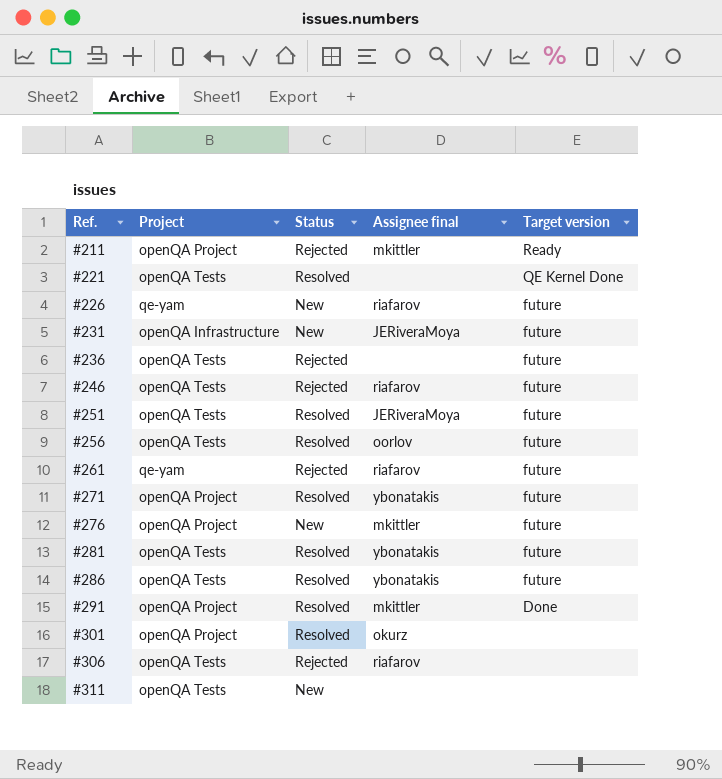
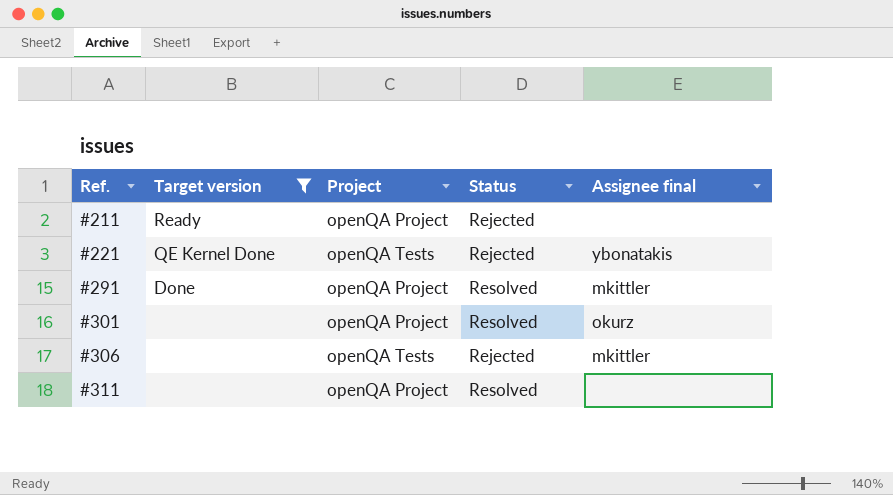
filter: none -> Target version != future
column Target version | position: 5 -> 2
#211 | Assignee final: mkittler -> none
#221 | Status: Resolved -> Rejected
#221 | Assignee final: none -> ybonatakis
#306 | Assignee final: riafarov -> mkittler
#311 | Project: openQA Tests -> openQA Project
#311 | Status: New -> Resolved

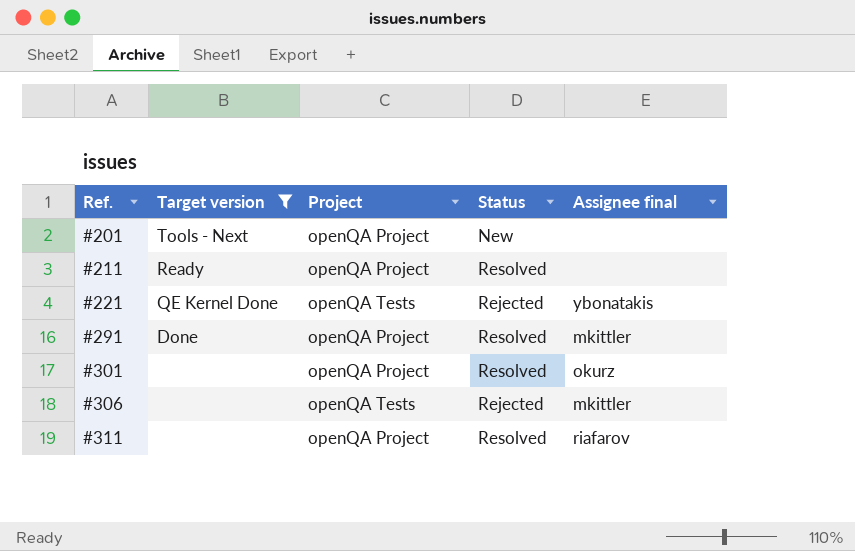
row #201: none -> Tools - Next | openQA Project | New | none
#211 | Status: Rejected -> Resolved
#311 | Assignee final: none -> riafarov

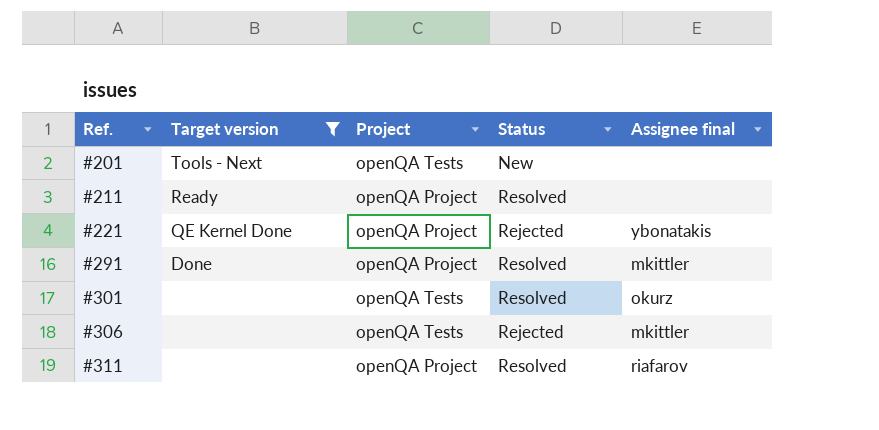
#201 | Project: openQA Project -> openQA Tests
#221 | Project: openQA Tests -> openQA Project
#301 | Project: openQA Project -> openQA Tests

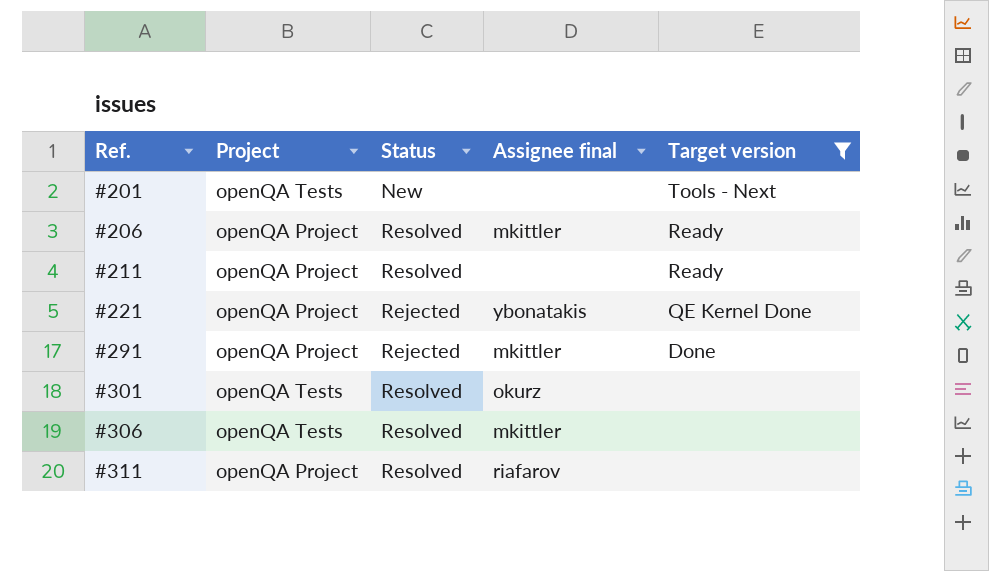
column Target version | position: 2 -> 5
row #206: none -> openQA Project | Resolved | mkittler | Ready
#291 | Status: Resolved -> Rejected
#306 | Status: Rejected -> Resolved

